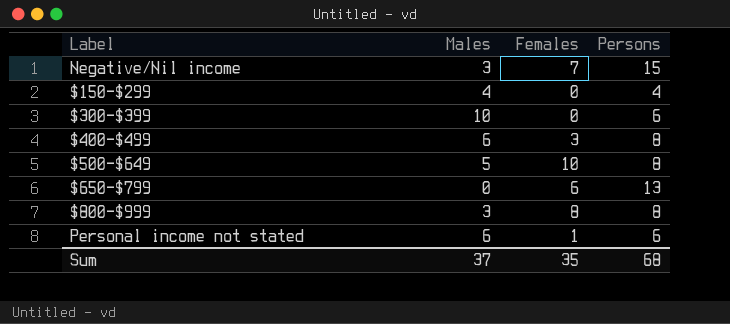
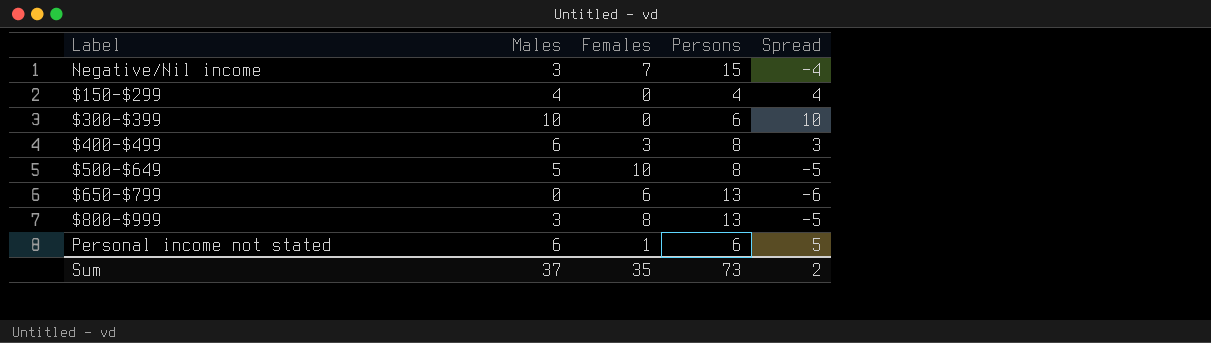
column Spread | formula: none -> [Males] - [Females]
$800-$999 | Persons: 8 -> 13
Sum | Persons: 68 -> 73

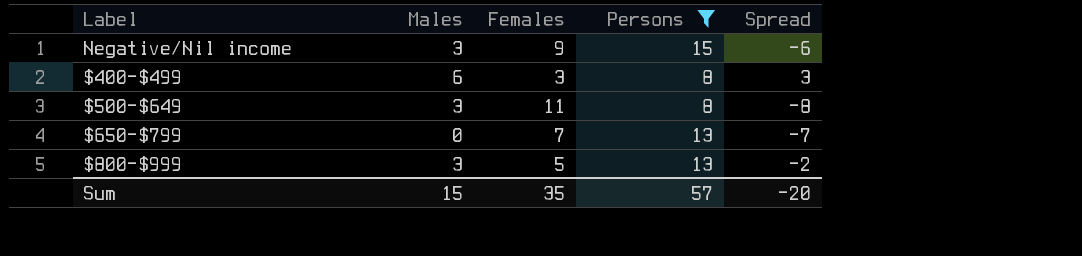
filter: none -> Persons >= 8
Negative/Nil income | Females: 7 -> 9
Negative/Nil income | Spread: -4 -> -6
$500-$649 | Males: 5 -> 3
$500-$649 | Females: 10 -> 11
$500-$649 | Spread: -5 -> -8
$650-$799 | Females: 6 -> 7
$650-$799 | Spread: -6 -> -7
$800-$999 | Females: 8 -> 5
$800-$999 | Spread: -5 -> -2
Sum | Males: 37 -> 15
Sum | Persons: 73 -> 57
Sum | Spread: 2 -> -20

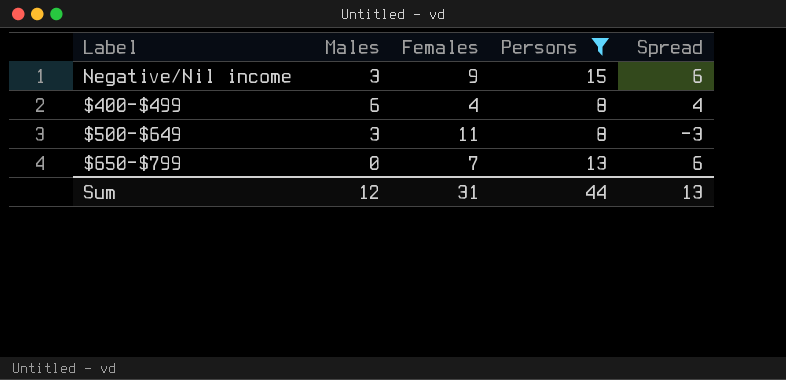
column Spread | formula: [Males] - [Females] -> [Persons] - [Females]
row $800-$999: 3 | 5 | 13 | -2 -> none
$400-$499 | Females: 3 -> 4
Sum | Males: 15 -> 12
Sum | Females: 35 -> 31
Sum | Persons: 57 -> 44
Sum | Spread: -20 -> 13

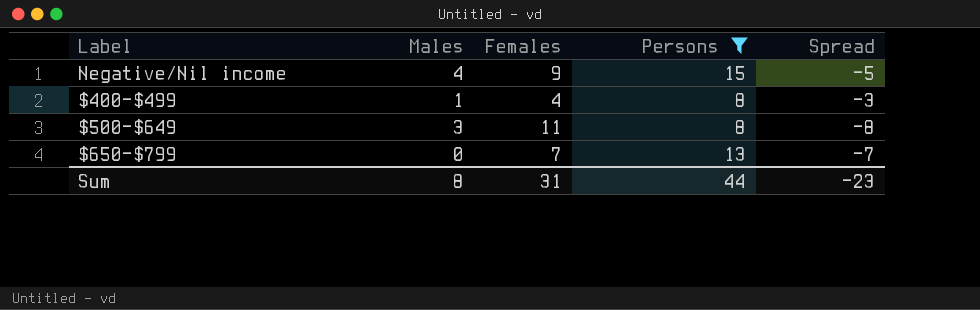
column Spread | formula: [Persons] - [Females] -> [Males] - [Females]
Negative/Nil income | Males: 3 -> 4
$400-$499 | Males: 6 -> 1
Sum | Males: 12 -> 8
Sum | Spread: 13 -> -23

